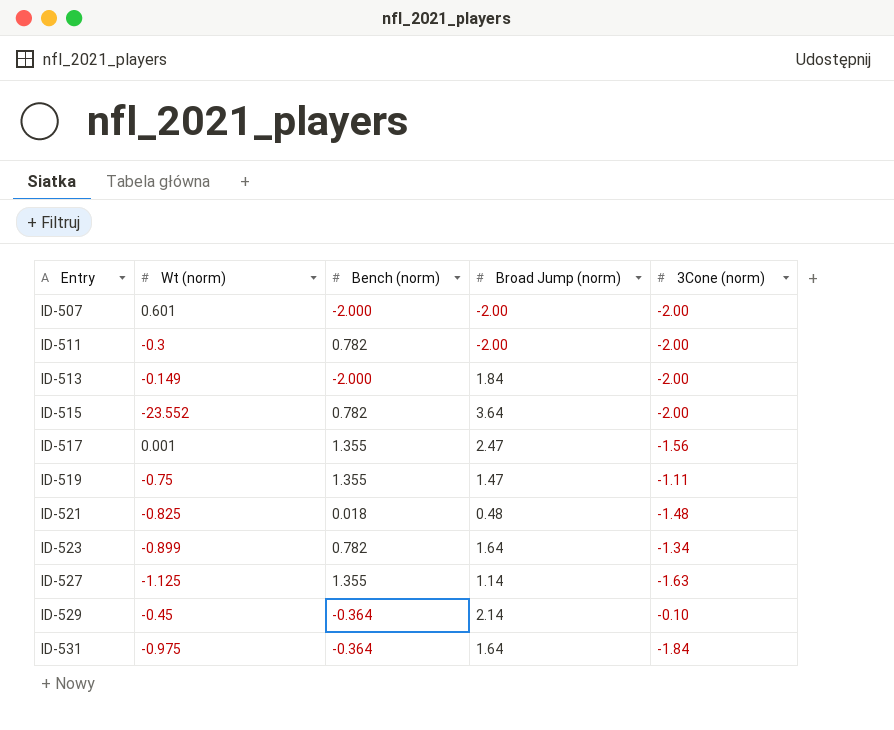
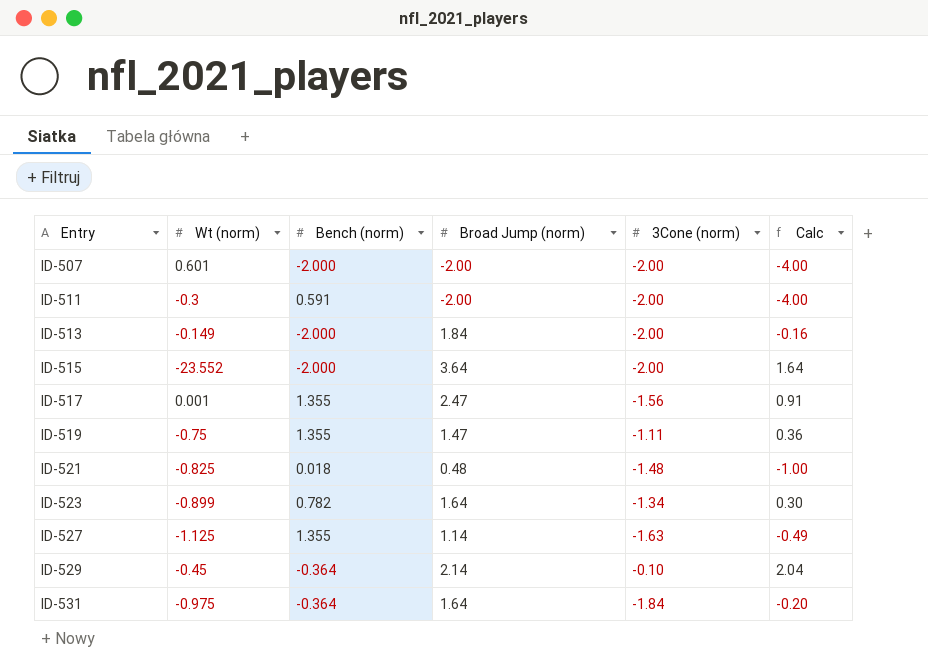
column Calc | formula: none -> [Broad Jump (norm)] + [3Cone (norm)]
ID-511 | Bench (norm): 0.782 -> 0.591
ID-515 | Bench (norm): 0.782 -> -2.000

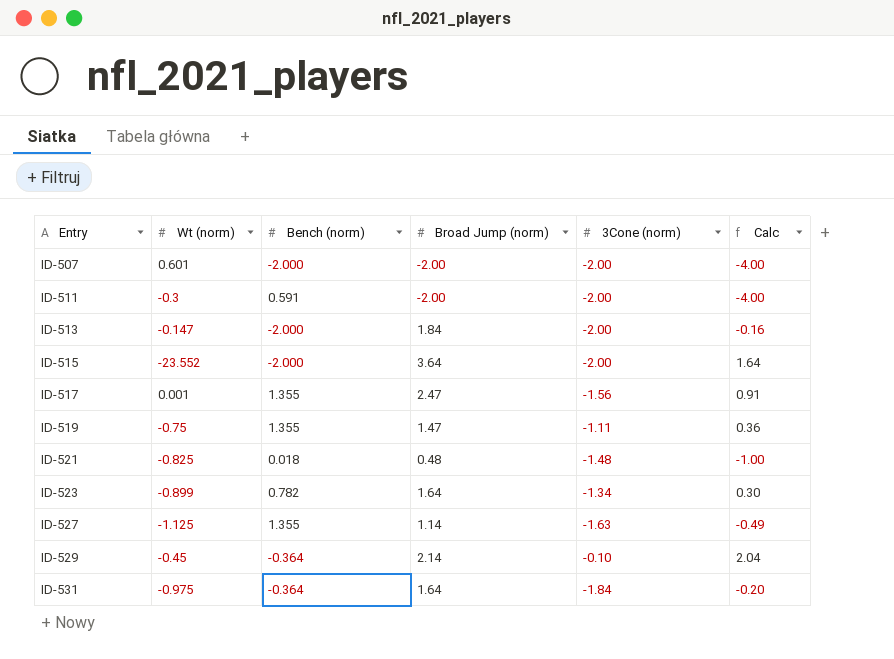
ID-513 | Wt (norm): -0.149 -> -0.147

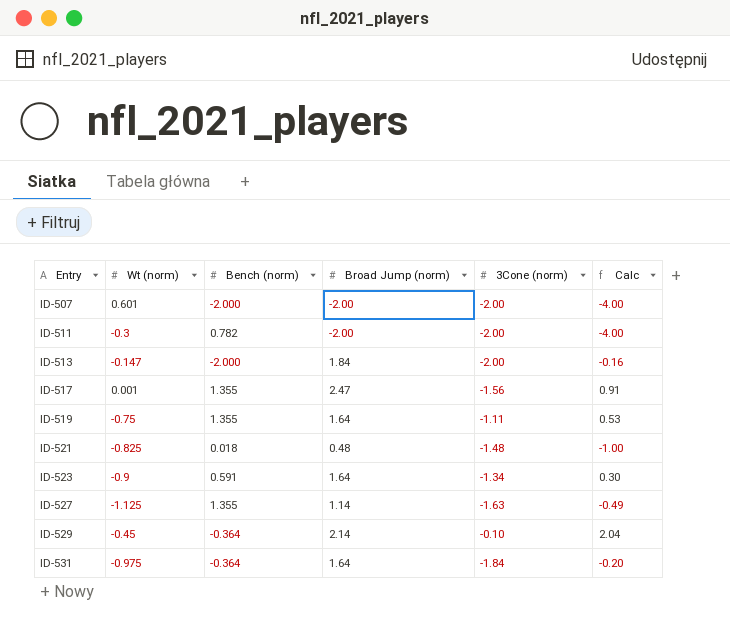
row ID-515: -23.552 | -2.000 | 3.64 | -2.00 | 1.64 -> none
ID-511 | Bench (norm): 0.591 -> 0.782
ID-519 | Broad Jump (norm): 1.47 -> 1.64
ID-519 | Calc: 0.36 -> 0.53
ID-523 | Wt (norm): -0.899 -> -0.9
ID-523 | Bench (norm): 0.782 -> 0.591

